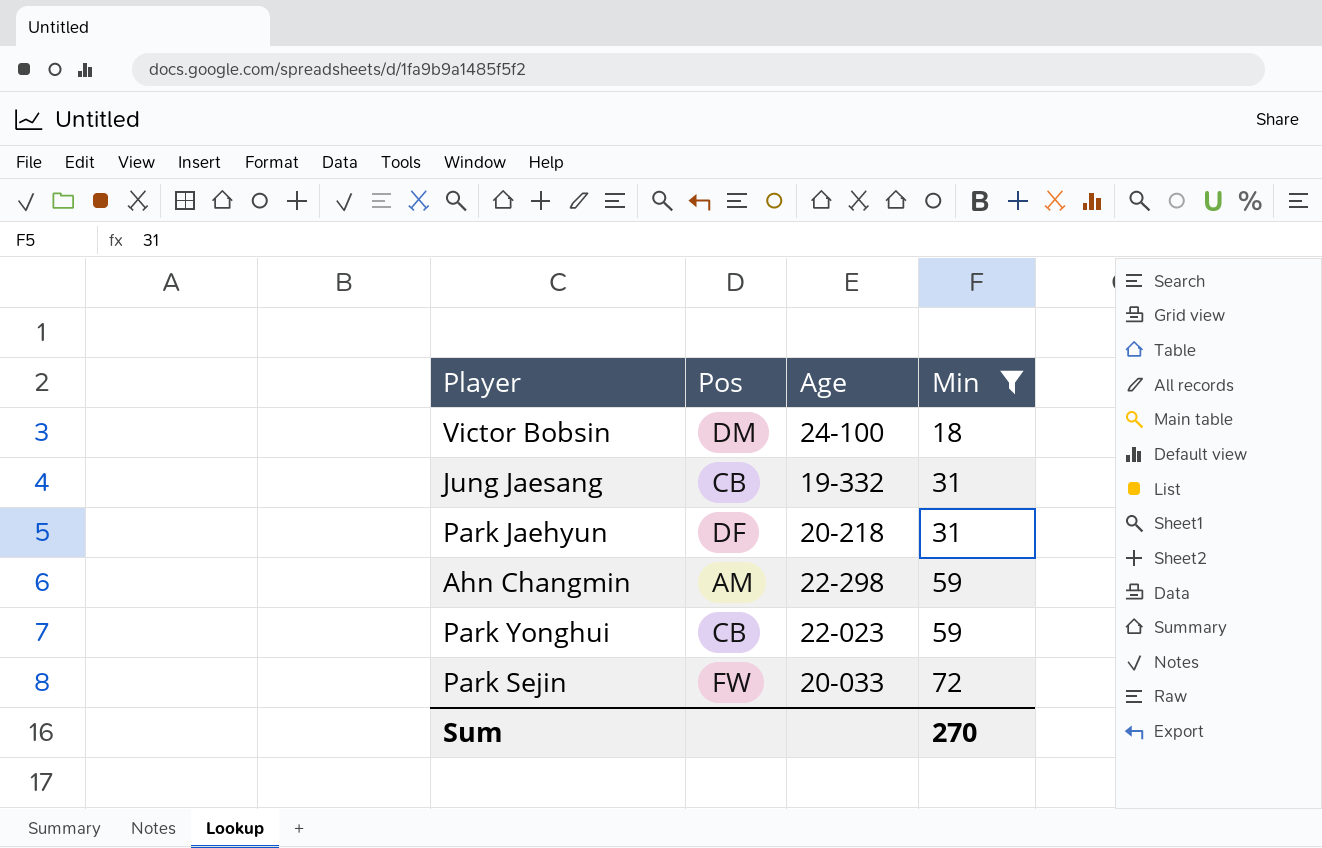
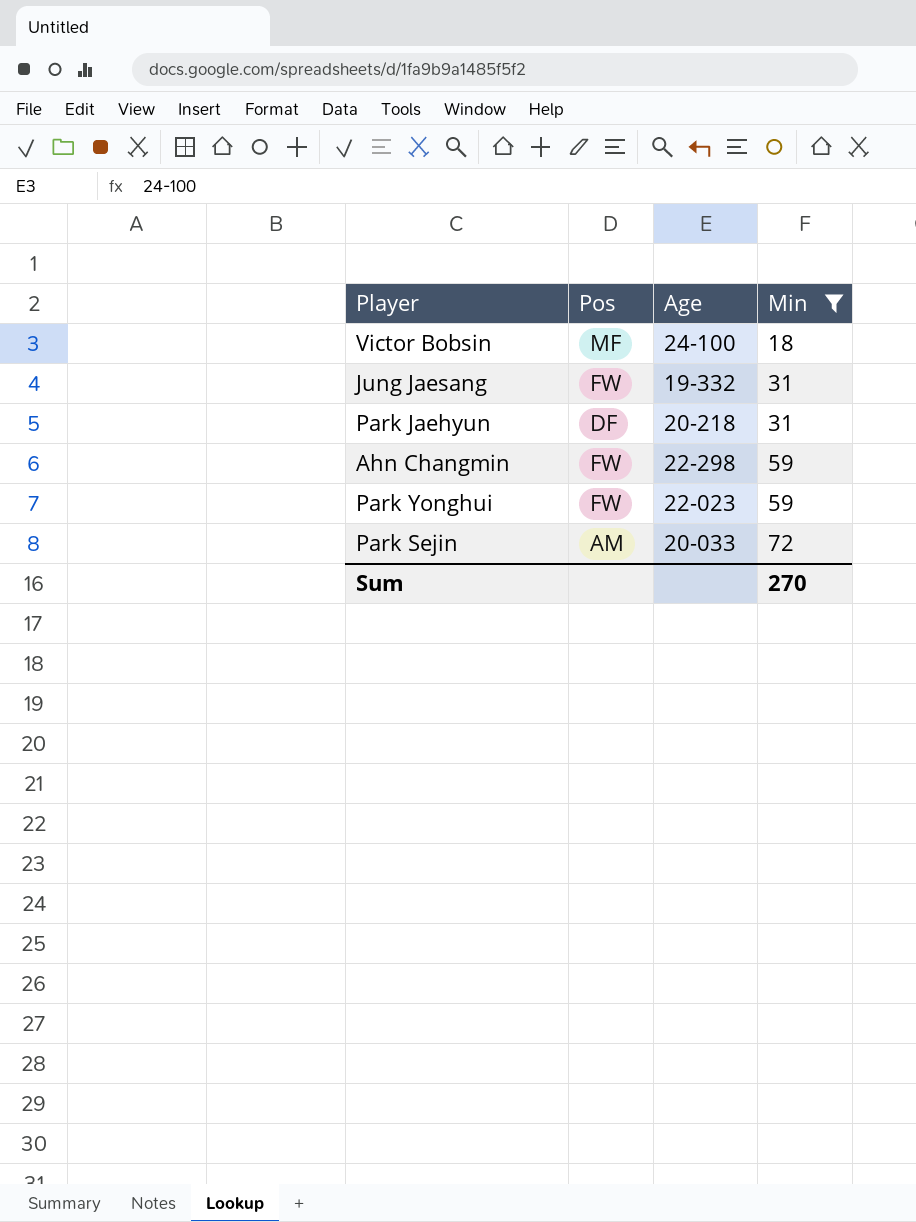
Victor Bobsin | Pos: DM -> MF
Jung Jaesang | Pos: CB -> FW
Ahn Changmin | Pos: AM -> FW
Park Yonghui | Pos: CB -> FW
Park Sejin | Pos: FW -> AM

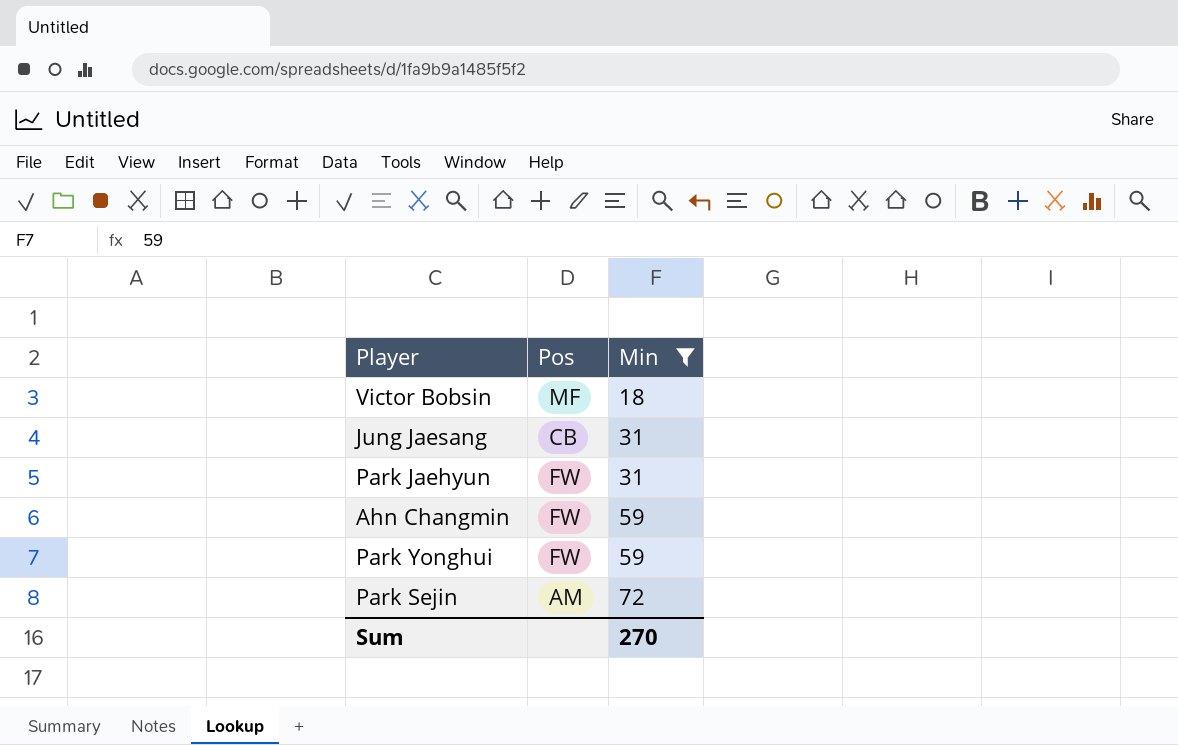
column Age | position: 3 -> none
Jung Jaesang | Pos: FW -> CB
Park Jaehyun | Pos: DF -> FW

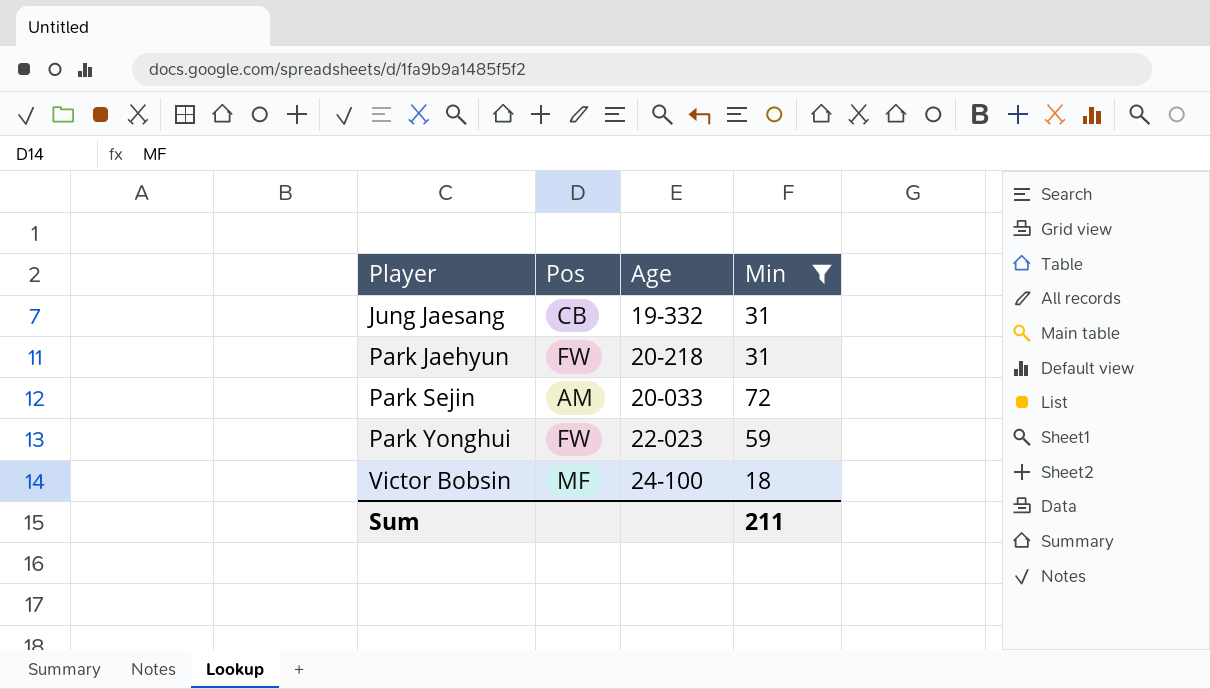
row order: Min ascending -> Player ascending
column Age | position: none -> 3
row Ahn Changmin: FW | 59 -> none
Sum | Min: 270 -> 211

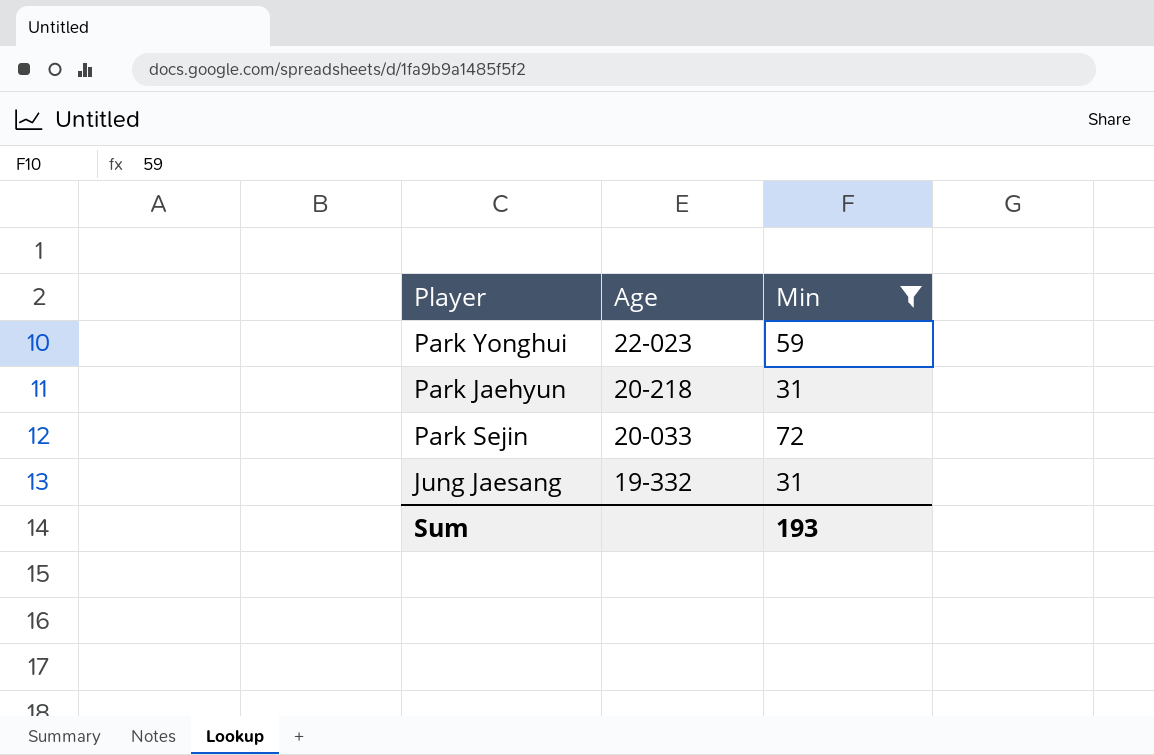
row order: Player ascending -> Age descending
column Pos | position: 2 -> none
row Victor Bobsin: MF | 24-100 | 18 -> none
Sum | Min: 211 -> 193

